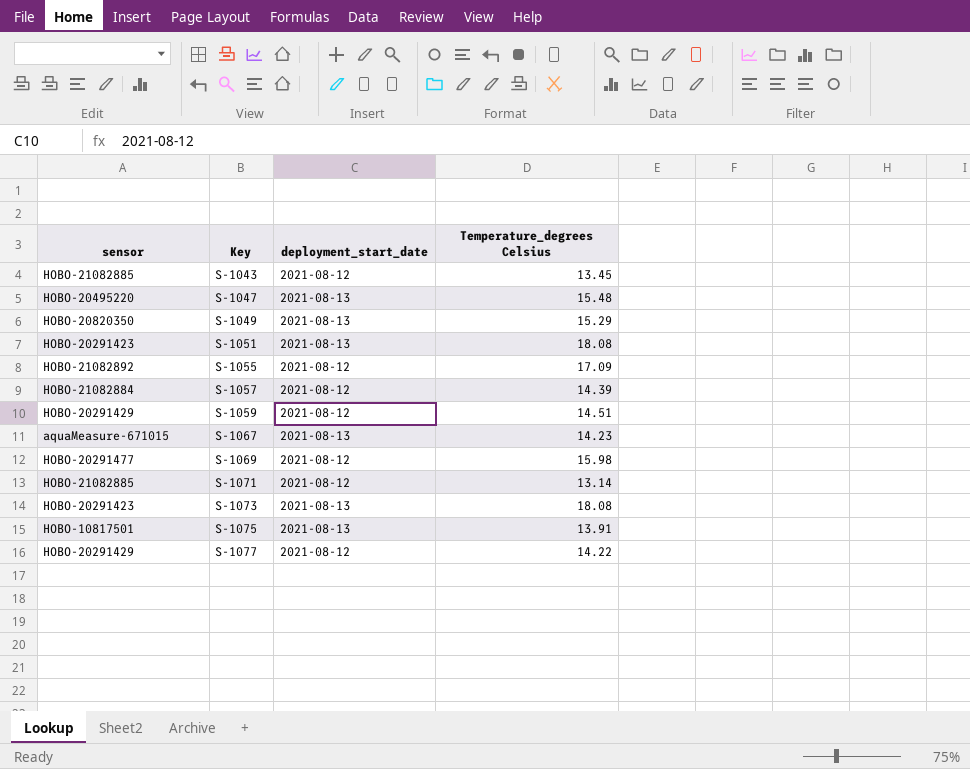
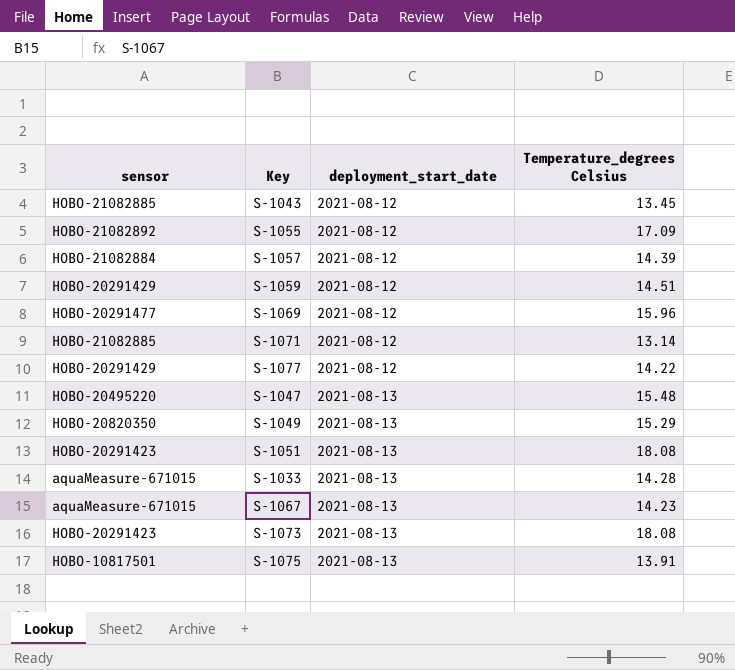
row order: Key ascending -> deployment_start_date ascending
S-1069 | Temperature_degrees Celsius: 15.98 -> 15.96
row S-1033: none -> aquaMeasure-671015 | 2021-08-13 | 14.28

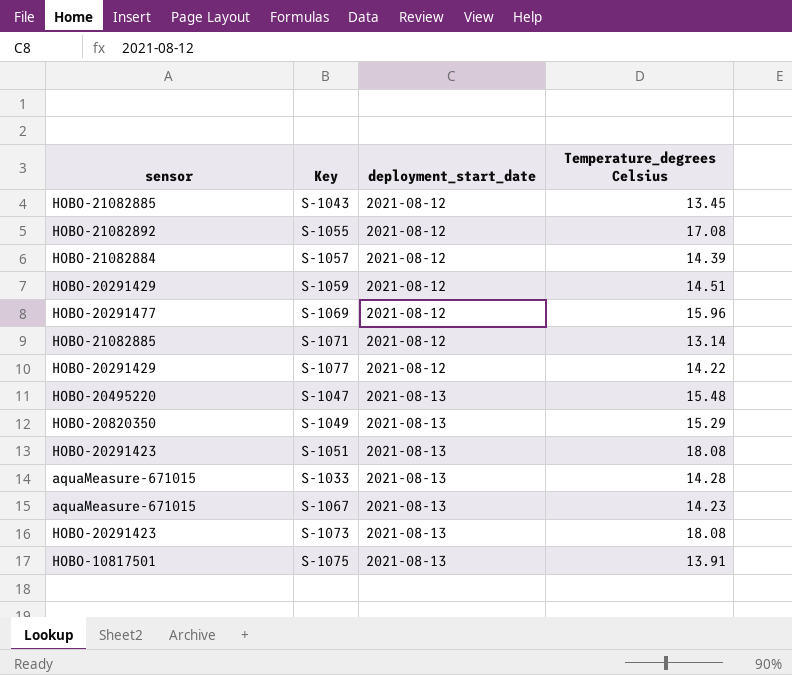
S-1055 | Temperature_degrees Celsius: 17.09 -> 17.08

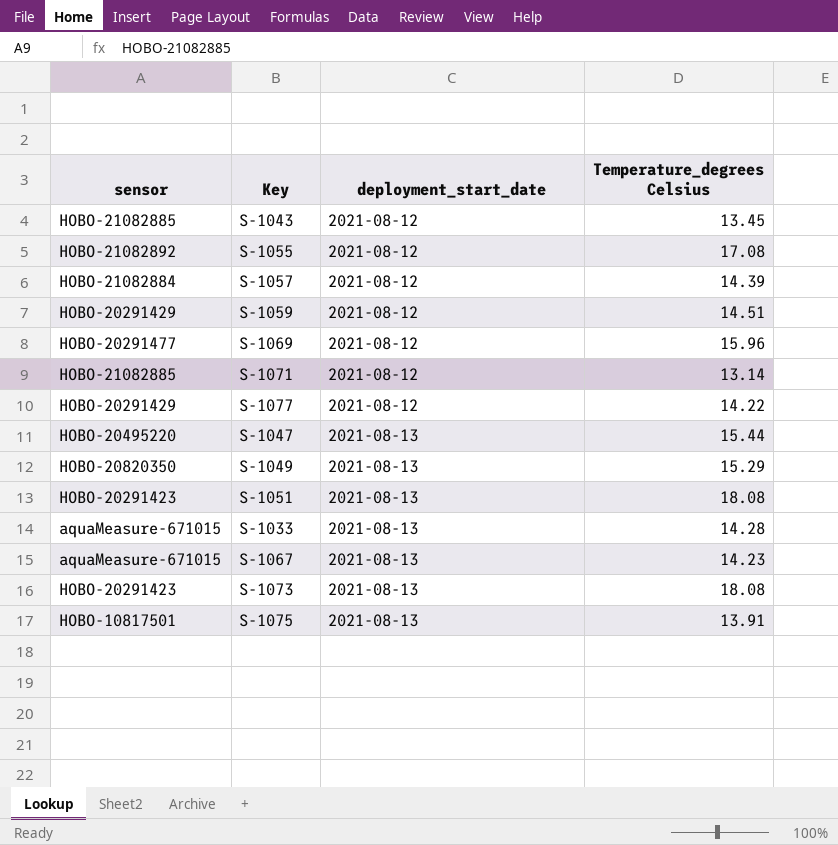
S-1047 | Temperature_degrees Celsius: 15.48 -> 15.44

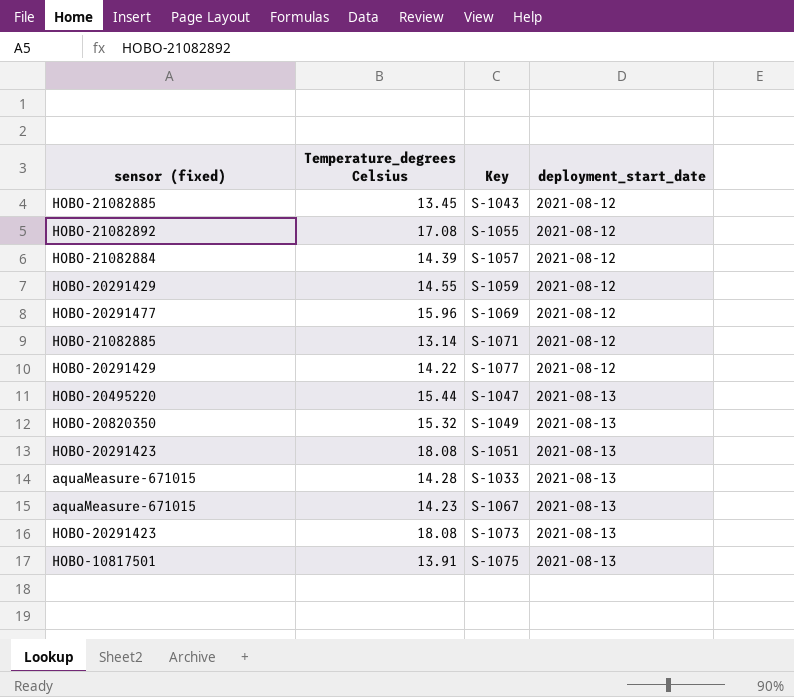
column name: sensor -> sensor (fixed)
column Temperature_degrees Celsius | position: 4 -> 2
S-1059 | Temperature_degrees Celsius: 14.51 -> 14.55
S-1049 | Temperature_degrees Celsius: 15.29 -> 15.32

